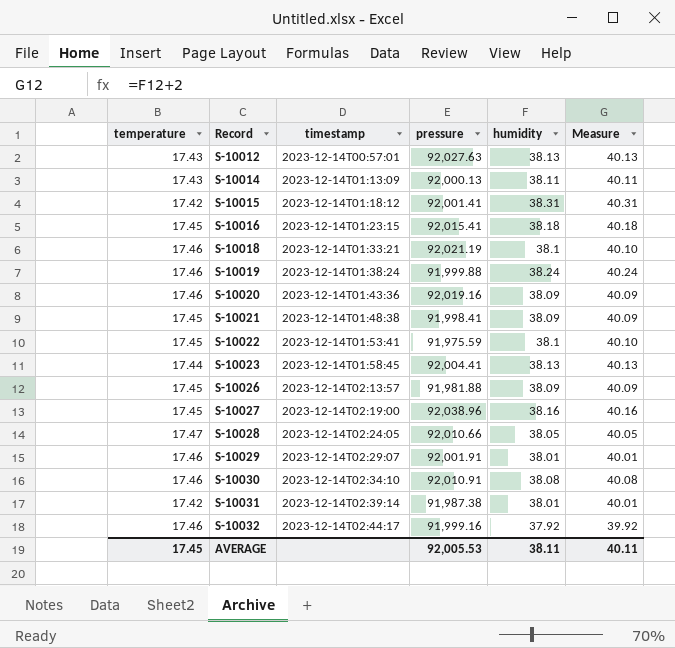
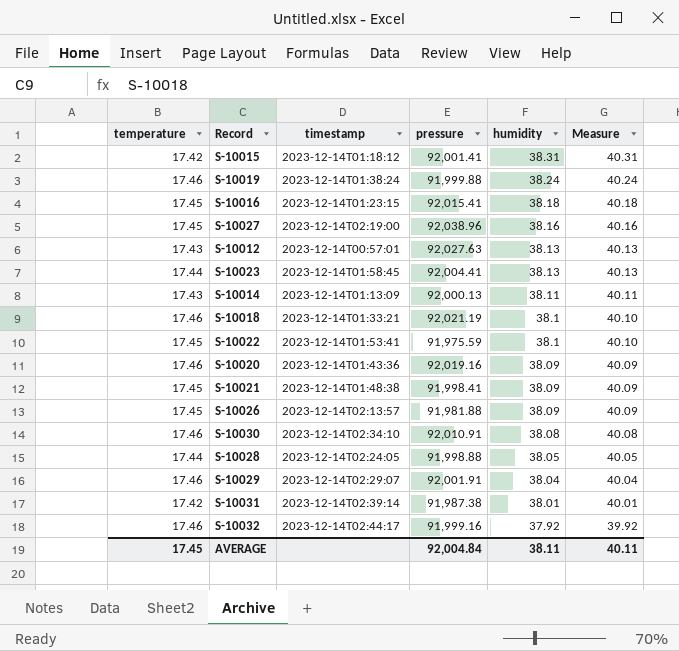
row order: Record ascending -> humidity descending
S-10028 | temperature: 17.47 -> 17.44
S-10028 | pressure: 92,010.66 -> 91,998.88
S-10029 | humidity: 38.01 -> 38.04
S-10029 | Measure: 40.01 -> 40.04
AVERAGE | pressure: 92,005.53 -> 92,004.84

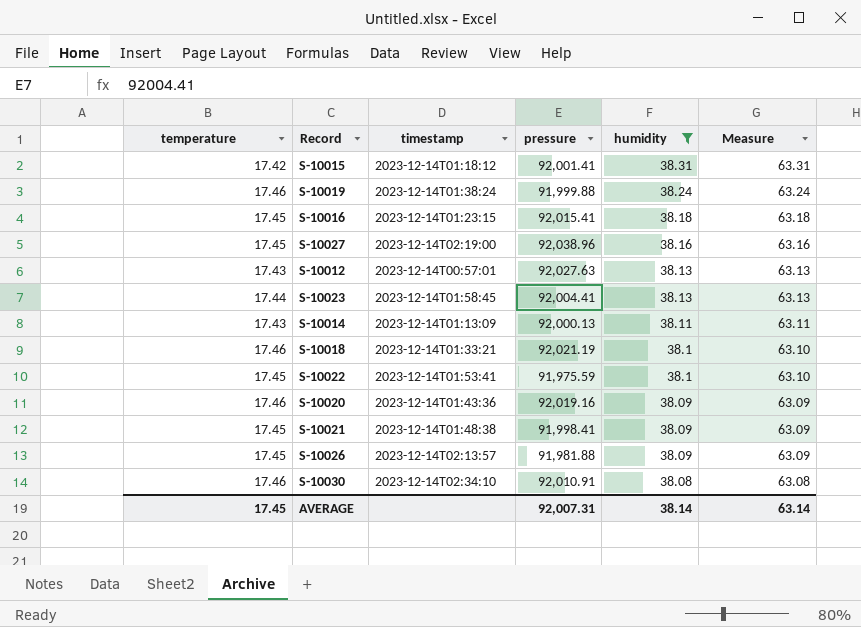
filter: none -> humidity >= 38.08
column Measure | formula: [humidity] + 2 -> [humidity] + 25
AVERAGE | pressure: 92,004.84 -> 92,007.31
AVERAGE | humidity: 38.11 -> 38.14
AVERAGE | Measure: 40.11 -> 63.14

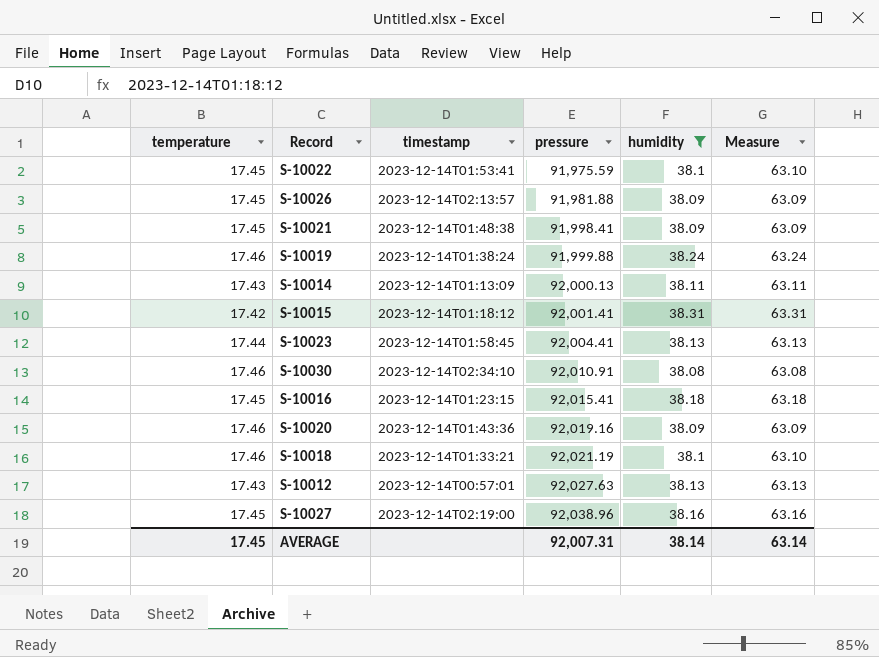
row order: humidity descending -> pressure ascending

